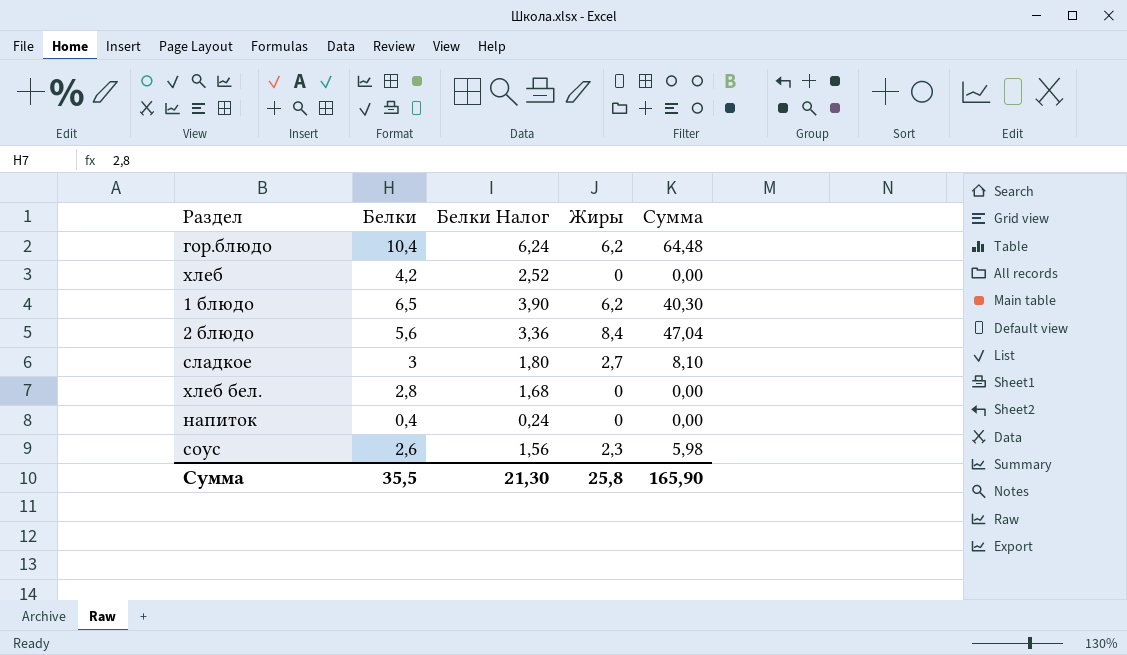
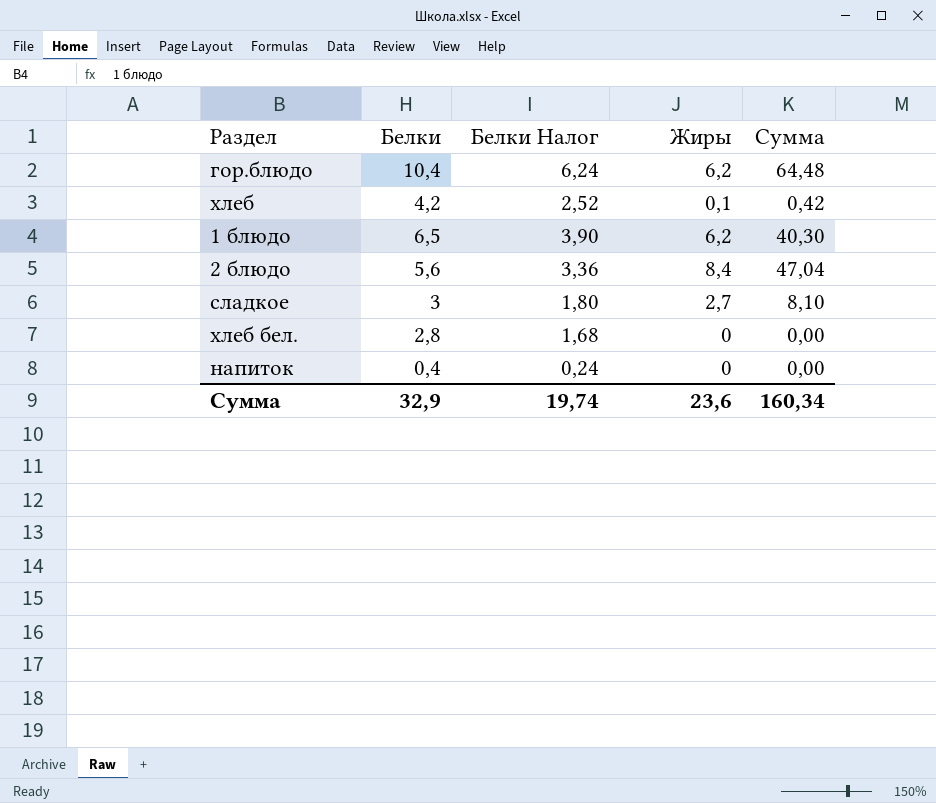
row соус: 2,6 | 1,56 | 2,3 | 5,98 -> none
хлеб | Жиры: 0 -> 0,1
хлеб | Сумма: 0,00 -> 0,42
Сумма | Белки: 35,5 -> 32,9
Сумма | Белки Налог: 21,30 -> 19,74
Сумма | Жиры: 25,8 -> 23,6
Сумма | Сумма: 165,90 -> 160,34

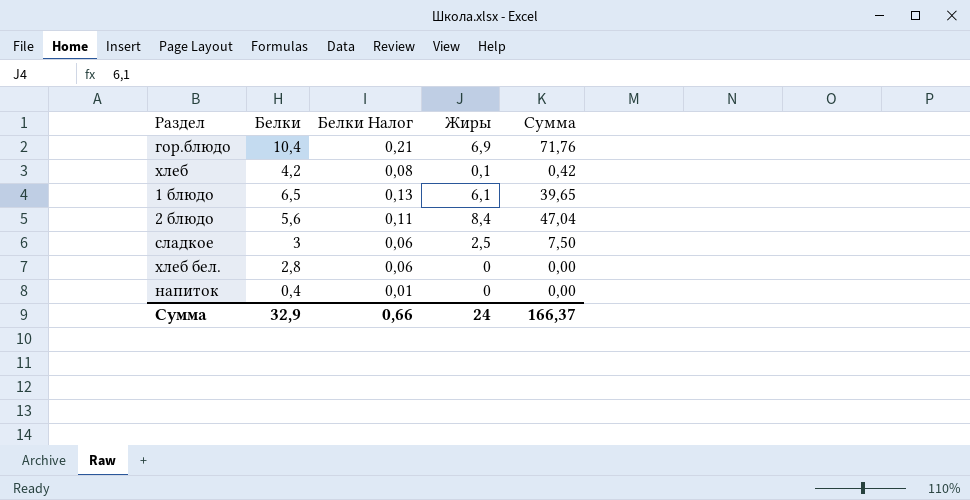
column Белки Налог | formula: [Белки] * 0,6 -> [Белки] * 0,02
гор.блюдо | Жиры: 6,2 -> 6,9
гор.блюдо | Сумма: 64,48 -> 71,76
1 блюдо | Жиры: 6,2 -> 6,1
1 блюдо | Сумма: 40,30 -> 39,65
сладкое | Жиры: 2,7 -> 2,5
сладкое | Сумма: 8,10 -> 7,50
Сумма | Белки Налог: 19,74 -> 0,66
Сумма | Жиры: 23,6 -> 24
Сумма | Сумма: 160,34 -> 166,37

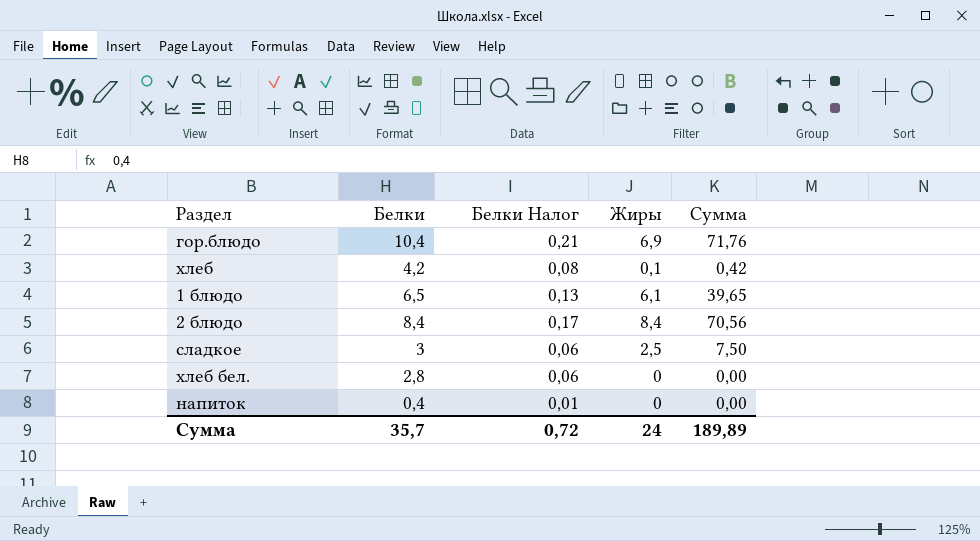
2 блюдо | Белки: 5,6 -> 8,4
2 блюдо | Белки Налог: 0,11 -> 0,17
2 блюдо | Сумма: 47,04 -> 70,56
Сумма | Белки: 32,9 -> 35,7
Сумма | Белки Налог: 0,66 -> 0,72
Сумма | Сумма: 166,37 -> 189,89

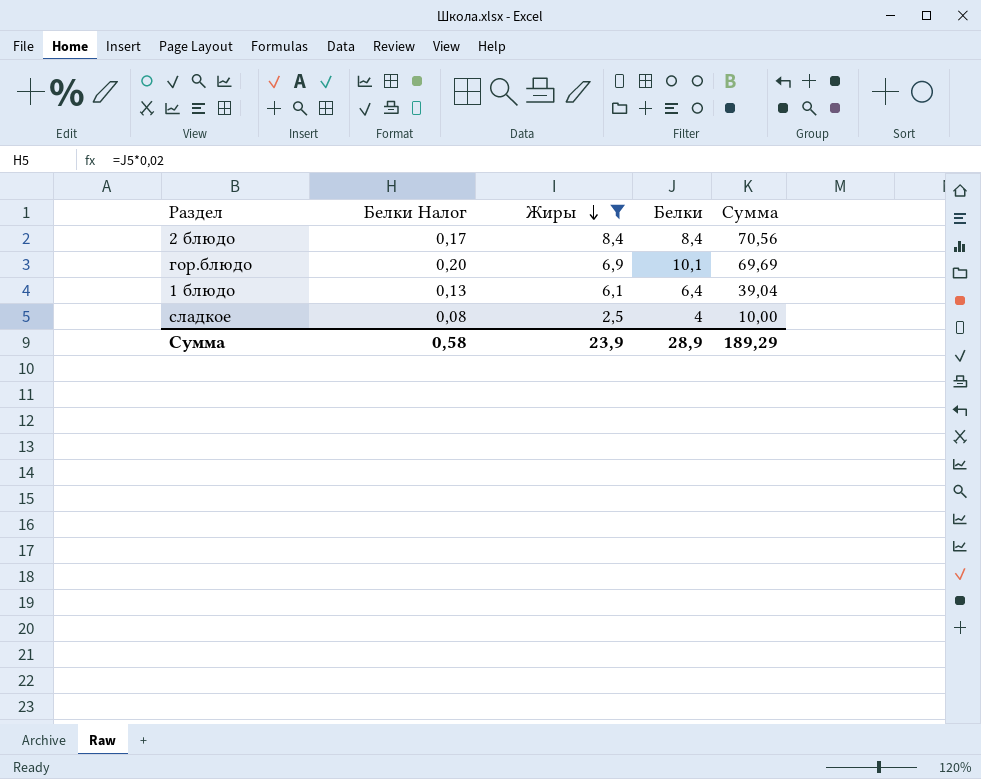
filter: none -> Жиры >= 2,5
row order: none -> Жиры descending
column Белки | position: 2 -> 4
гор.блюдо | Белки Налог: 0,21 -> 0,20
гор.блюдо | Белки: 10,4 -> 10,1
гор.блюдо | Сумма: 71,76 -> 69,69
1 блюдо | Белки: 6,5 -> 6,4
1 блюдо | Сумма: 39,65 -> 39,04
сладкое | Белки Налог: 0,06 -> 0,08
сладкое | Белки: 3 -> 4
сладкое | Сумма: 7,50 -> 10,00
Сумма | Белки Налог: 0,72 -> 0,58
Сумма | Жиры: 24 -> 23,9
Сумма | Белки: 35,7 -> 28,9
Сумма | Сумма: 189,89 -> 189,29

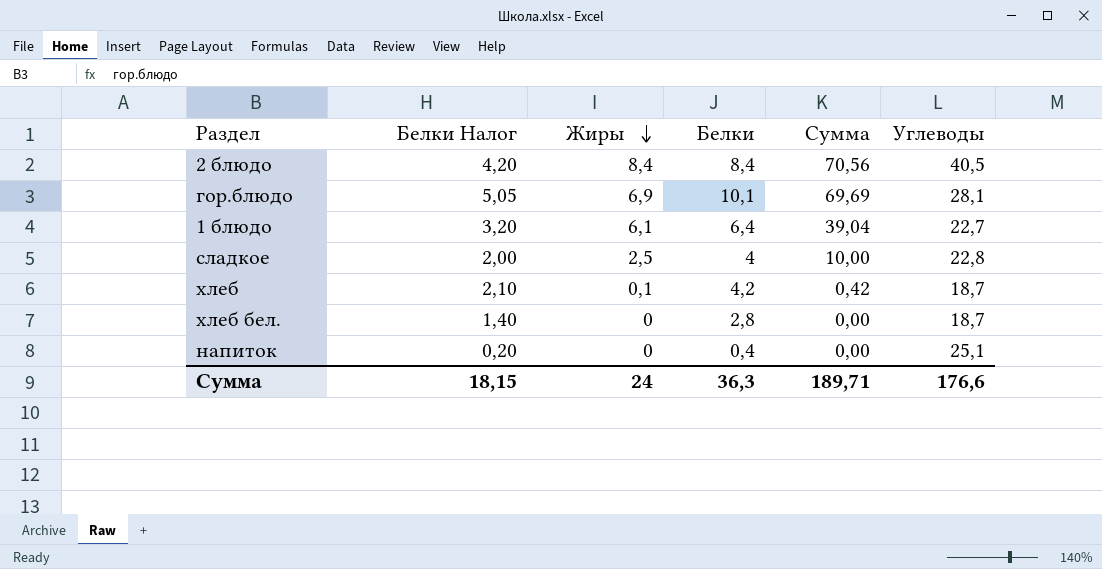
filter: Жиры >= 2,5 -> none
column Белки Налог | formula: [Белки] * 0,02 -> [Белки] * 0,5
column Углеводы | position: none -> 6
Сумма | Белки Налог: 0,58 -> 18,15
Сумма | Жиры: 23,9 -> 24
Сумма | Белки: 28,9 -> 36,3
Сумма | Сумма: 189,29 -> 189,71

